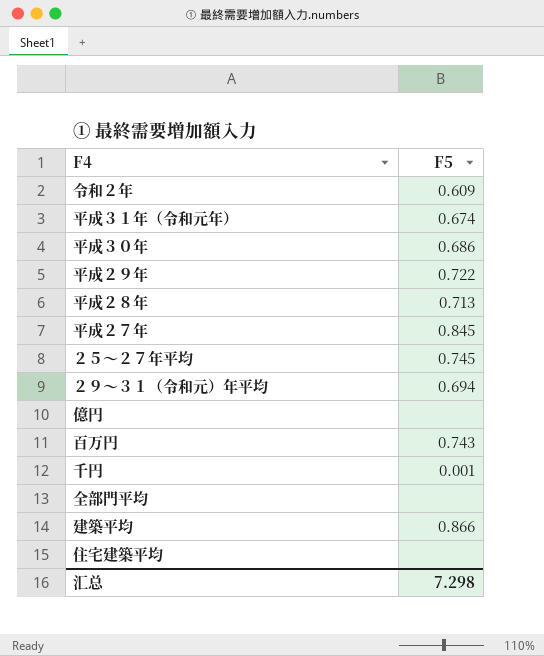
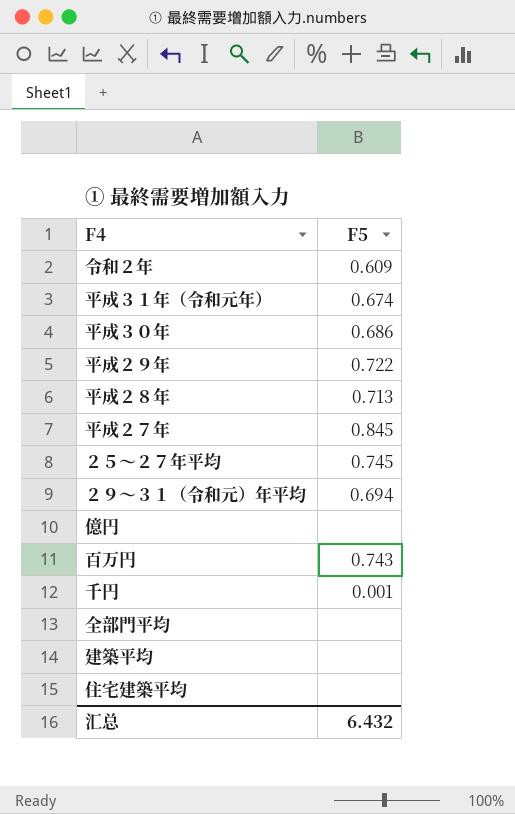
建築平均 | F5: 0.866 -> none
汇总 | F5: 7.298 -> 6.432

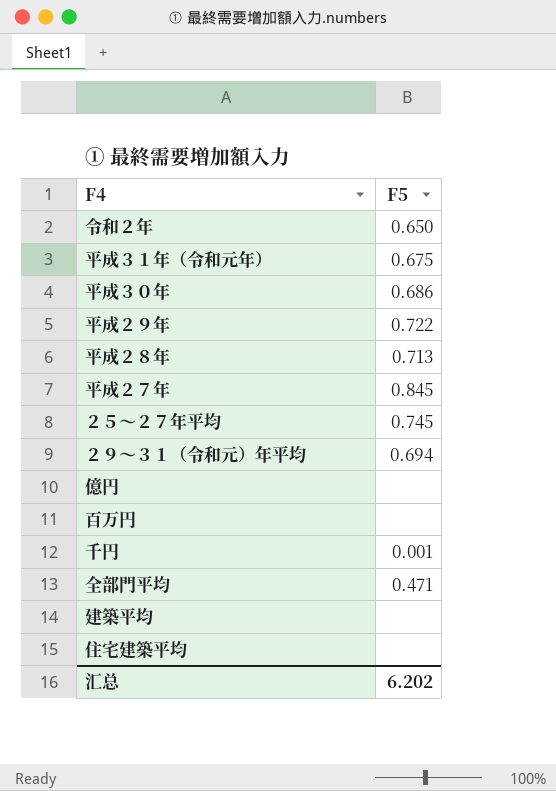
令和２年 | F5: 0.609 -> 0.650
平成３１年（令和元年） | F5: 0.674 -> 0.675
百万円 | F5: 0.743 -> none
全部門平均 | F5: none -> 0.471
汇总 | F5: 6.432 -> 6.202

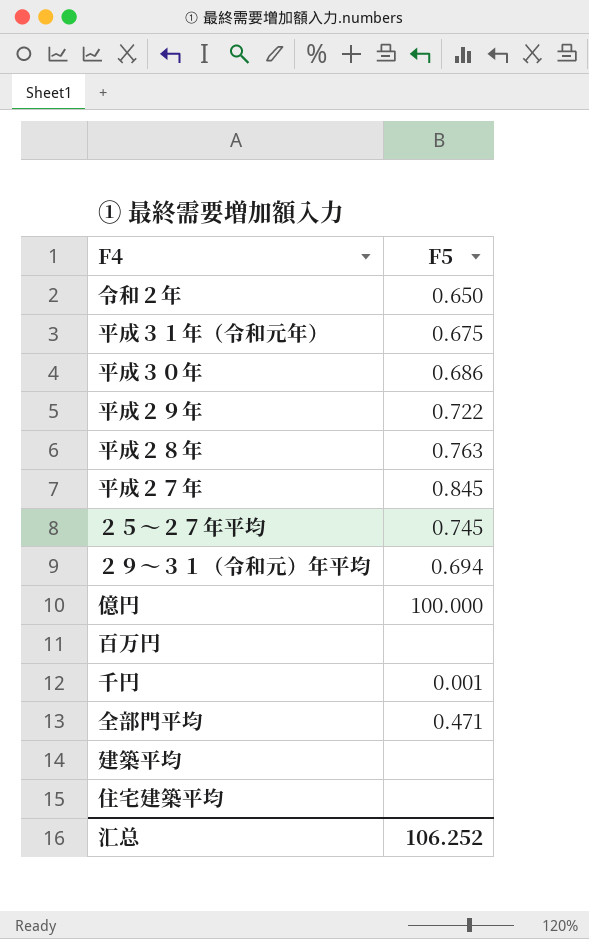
平成２８年 | F5: 0.713 -> 0.763
億円 | F5: none -> 100.000
汇总 | F5: 6.202 -> 106.252

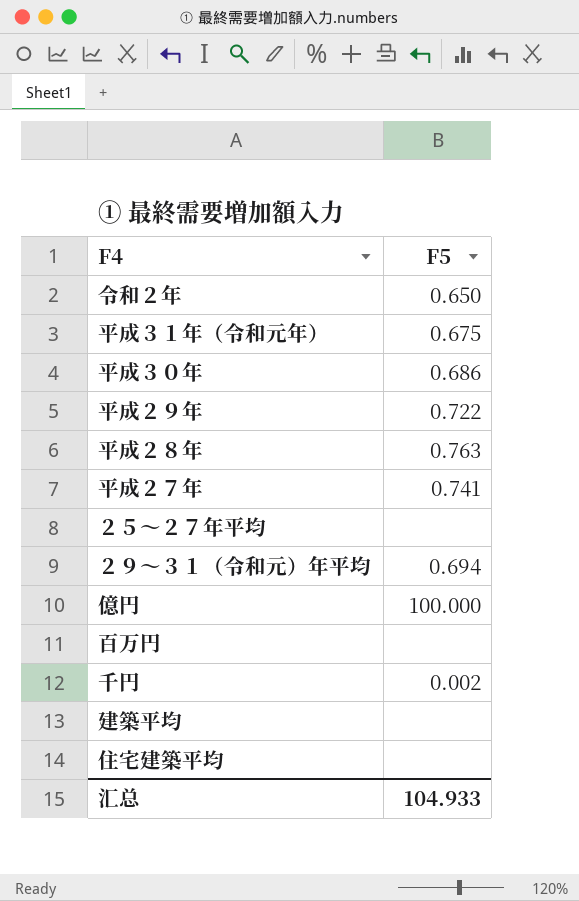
row 全部門平均: 0.471 -> none
平成２７年 | F5: 0.845 -> 0.741
２５～２７年平均 | F5: 0.745 -> none
千円 | F5: 0.001 -> 0.002
汇总 | F5: 106.252 -> 104.933

